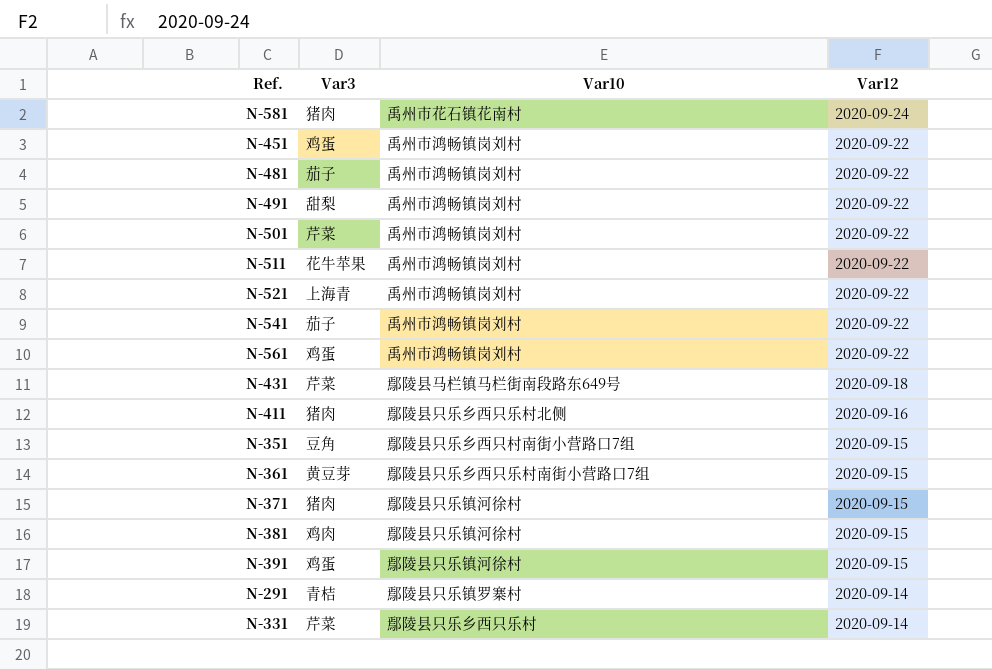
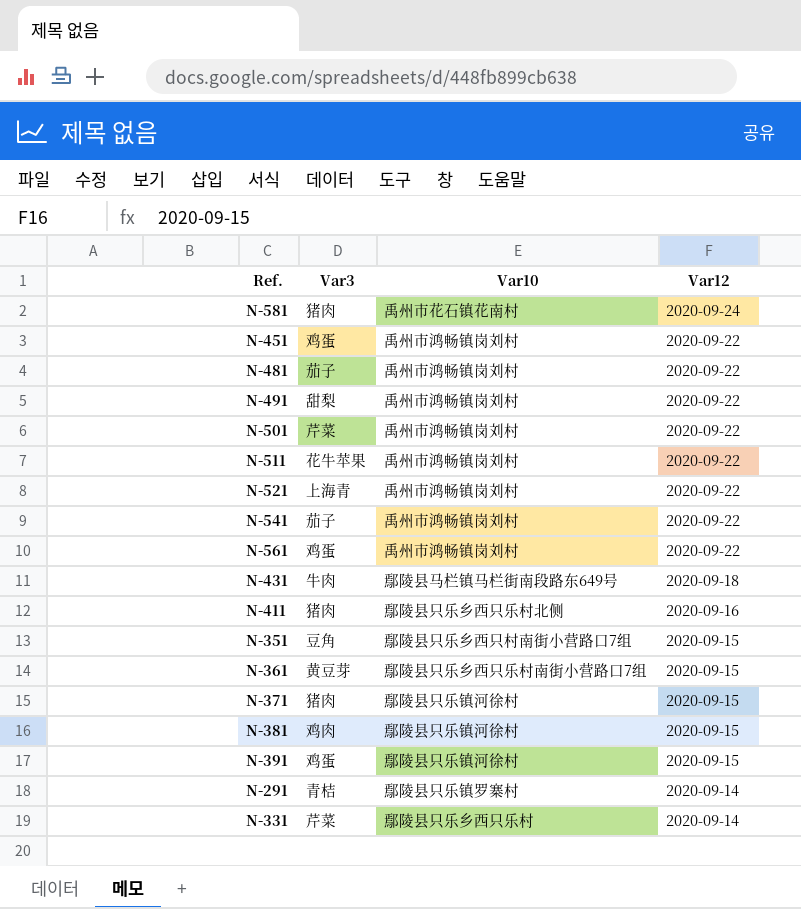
N-431 | Var3: 芹菜 -> 牛肉

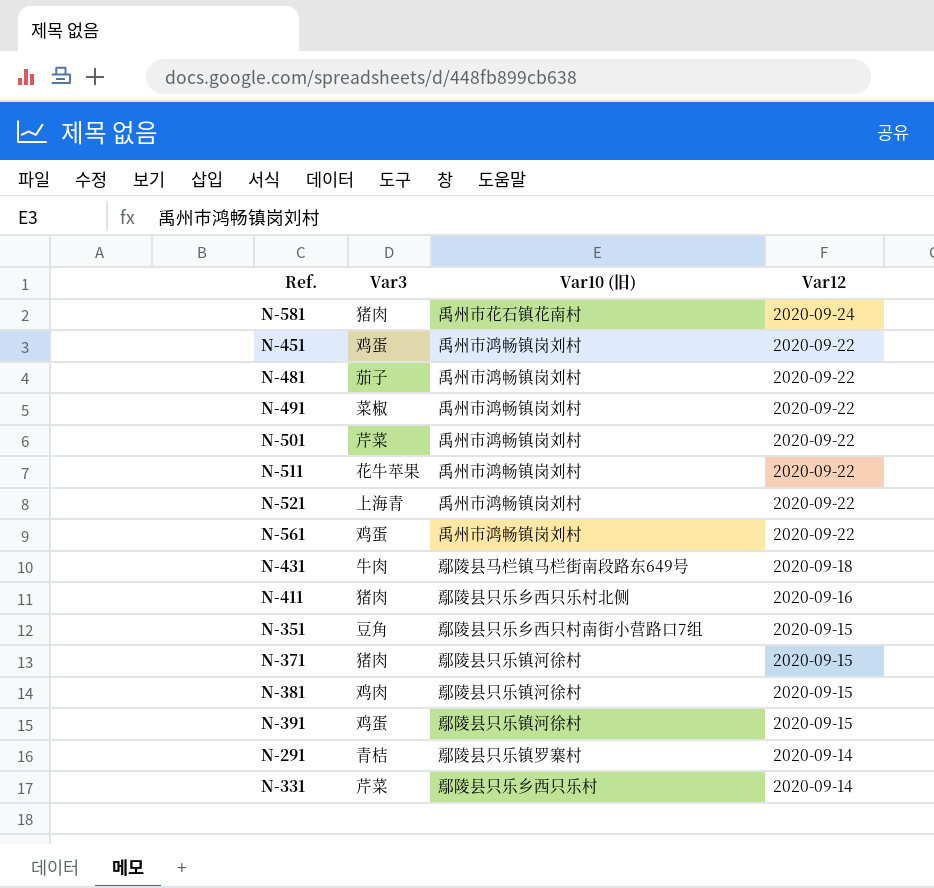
column name: Var10 -> Var10 (旧)
row N-541: 茄子 | 禹州市鸿畅镇岗刘村 | 2020-09-22 -> none
row N-361: 黄豆芽 | 鄢陵县只乐乡西只乐村南街小营路口7组 | 2020-09-15 -> none
N-491 | Var3: 甜梨 -> 菜椒

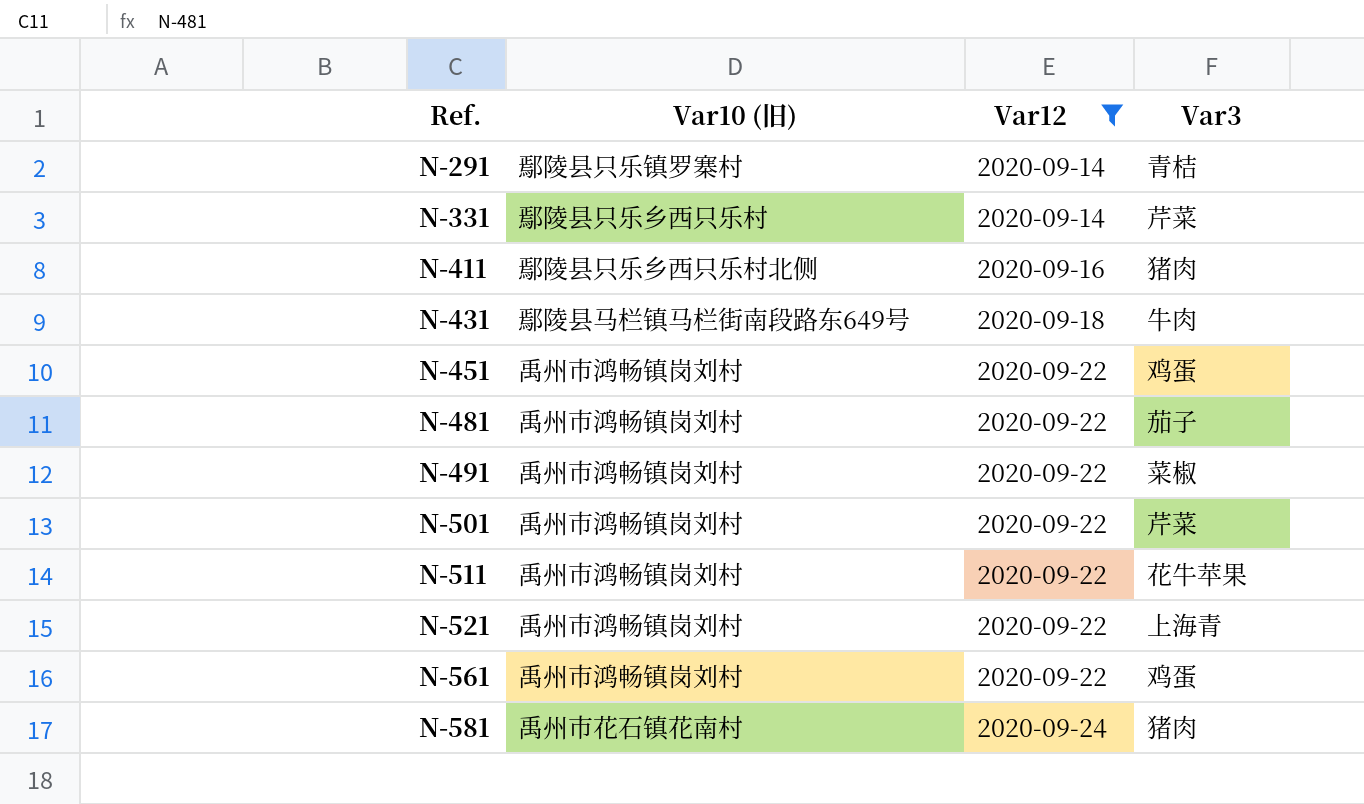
filter: none -> Var12 != 2020-09-15
row order: Var12 descending -> Ref. ascending
column Var3 | position: 2 -> 4

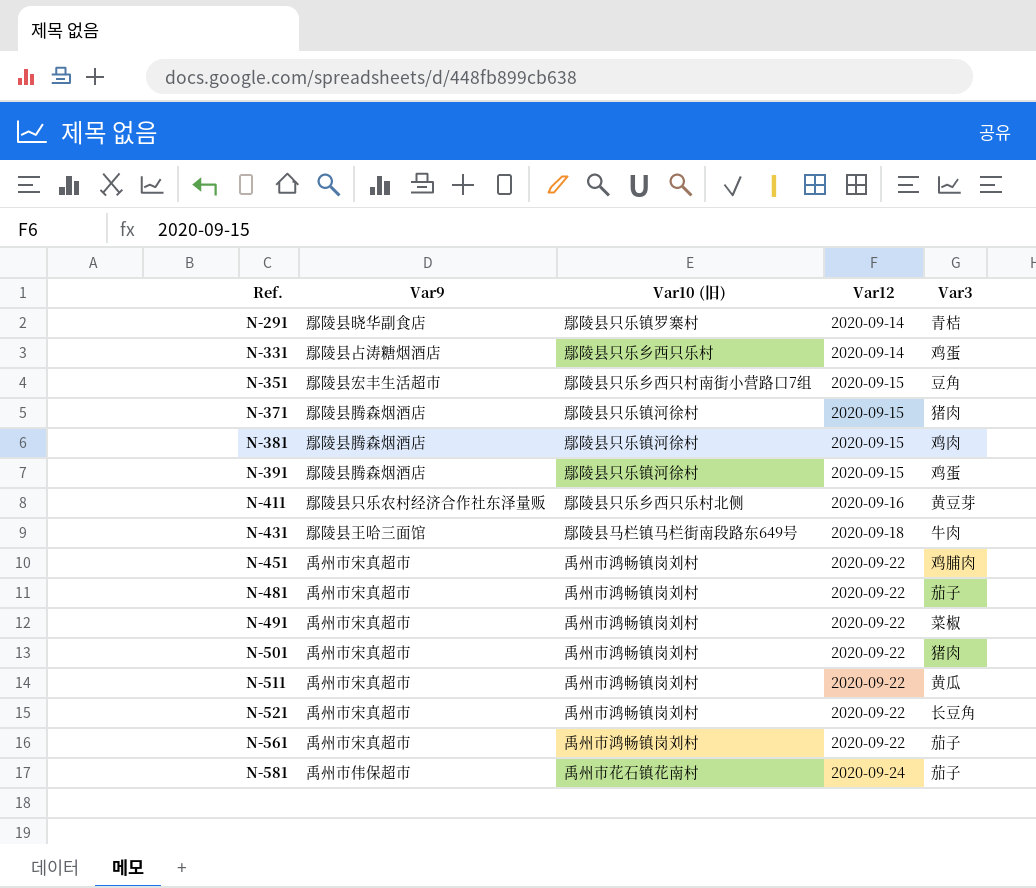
filter: Var12 != 2020-09-15 -> none
column Var9 | position: none -> 2
N-331 | Var3: 芹菜 -> 鸡蛋
N-411 | Var3: 猪肉 -> 黄豆芽
N-451 | Var3: 鸡蛋 -> 鸡脯肉
N-501 | Var3: 芹菜 -> 猪肉
N-511 | Var3: 花牛苹果 -> 黄瓜
N-521 | Var3: 上海青 -> 长豆角
N-561 | Var3: 鸡蛋 -> 茄子
N-581 | Var3: 猪肉 -> 茄子

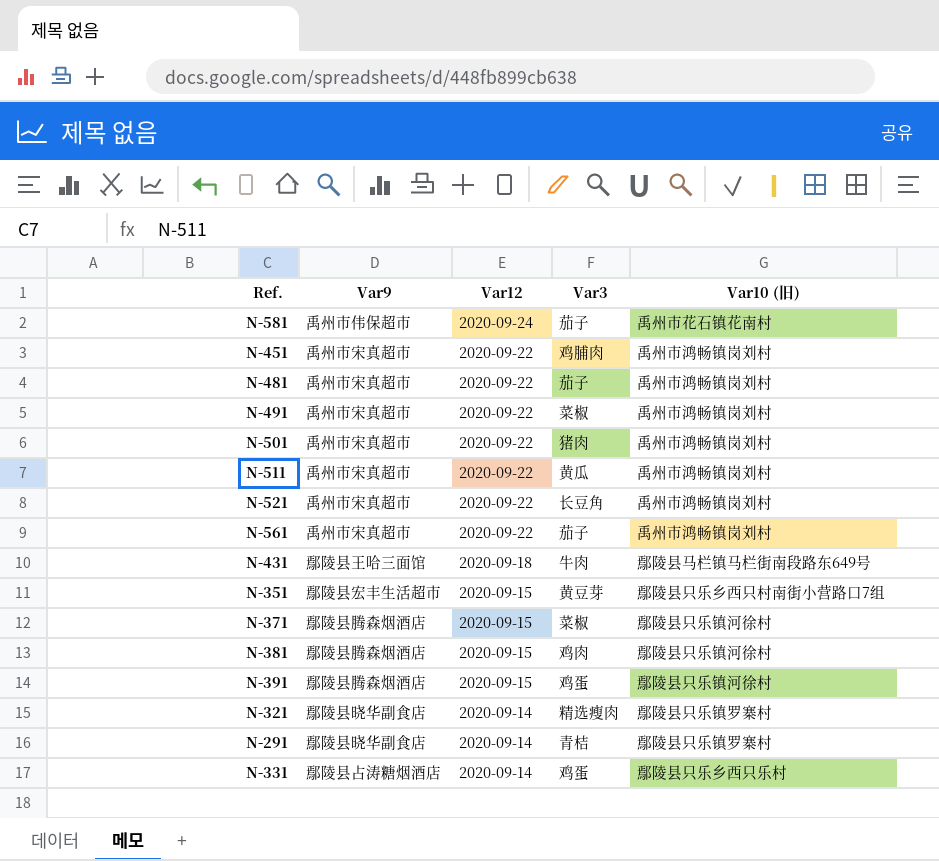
row order: Ref. ascending -> Var12 descending
column Var10 (旧) | position: 3 -> 5
row N-411: 鄢陵县只乐农村经济合作社东泽量贩 | 鄢陵县只乐乡西只乐村北侧 | 2020-09-16 | 黄豆芽 -> none
N-351 | Var3: 豆角 -> 黄豆芽
N-371 | Var3: 猪肉 -> 菜椒
row N-321: none -> 鄢陵县晓华副食店 | 2020-09-14 | 精选瘦肉 | 鄢陵县只乐镇罗寨村

